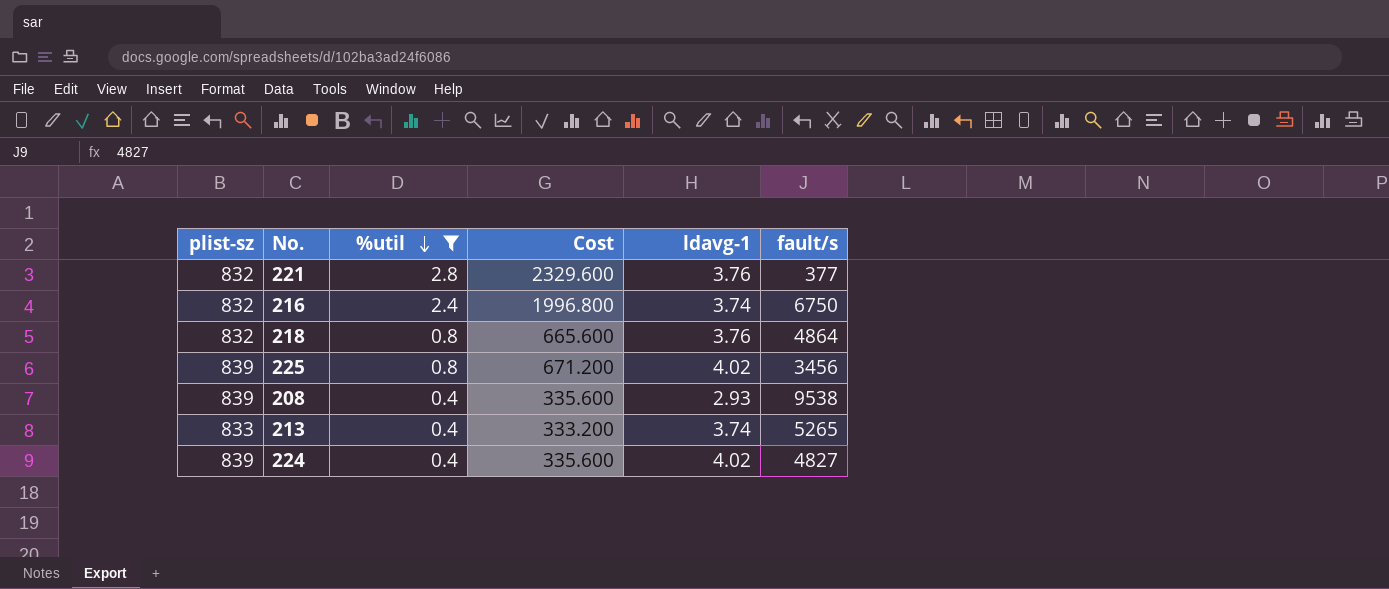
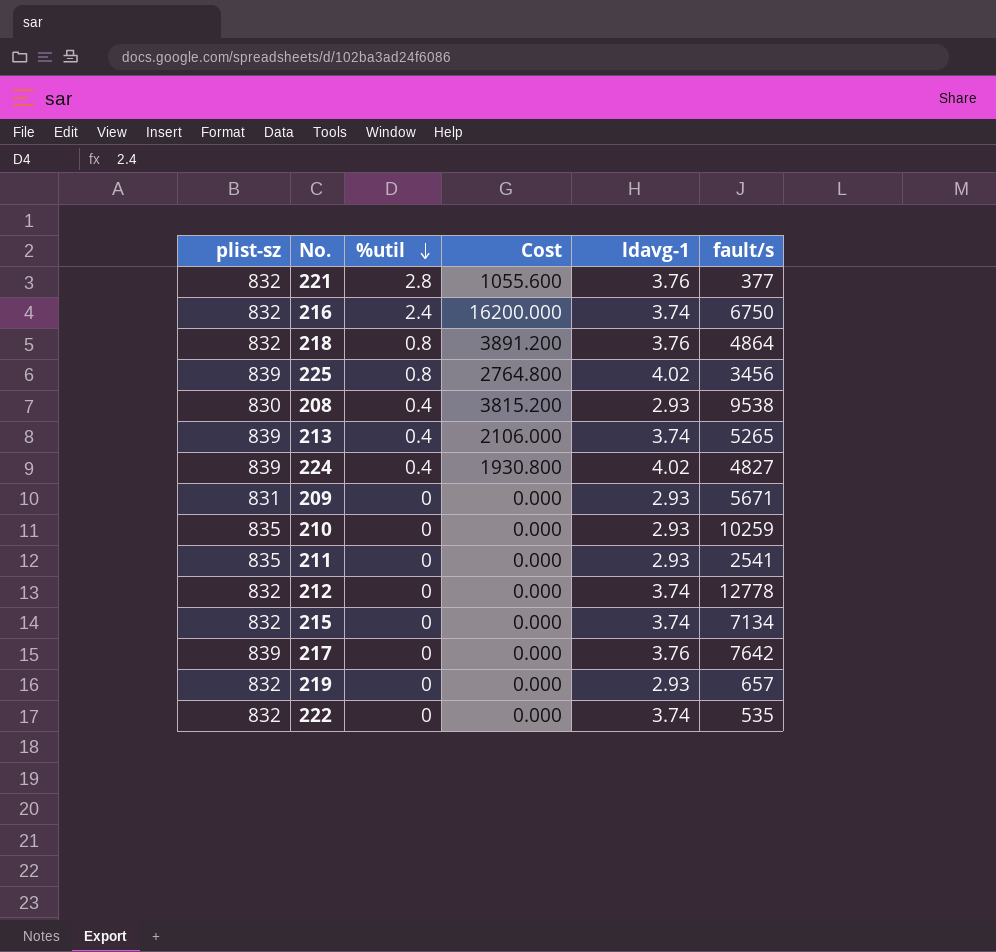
filter: %util != 0 -> none
column Cost | formula: [plist-sz] * [%util] -> [%util] * [fault/s]
208 | plist-sz: 839 -> 830
213 | plist-sz: 833 -> 839

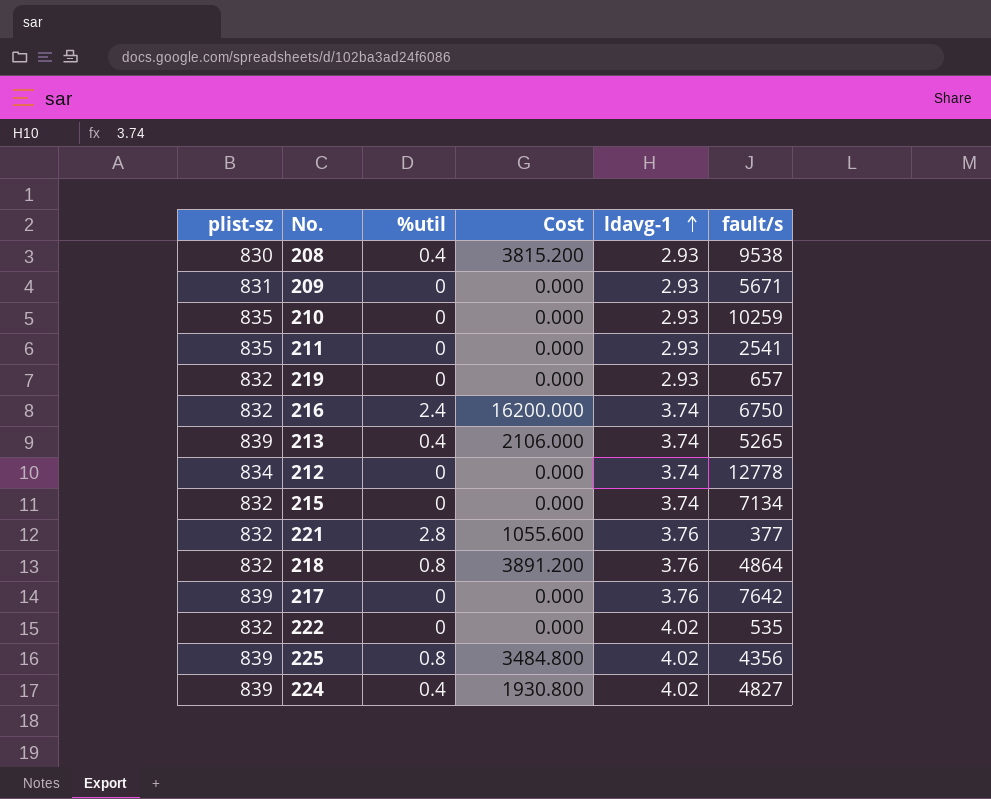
row order: %util descending -> ldavg-1 ascending
212 | plist-sz: 832 -> 834
222 | ldavg-1: 3.74 -> 4.02
225 | Cost: 2764.800 -> 3484.800
225 | fault/s: 3456 -> 4356

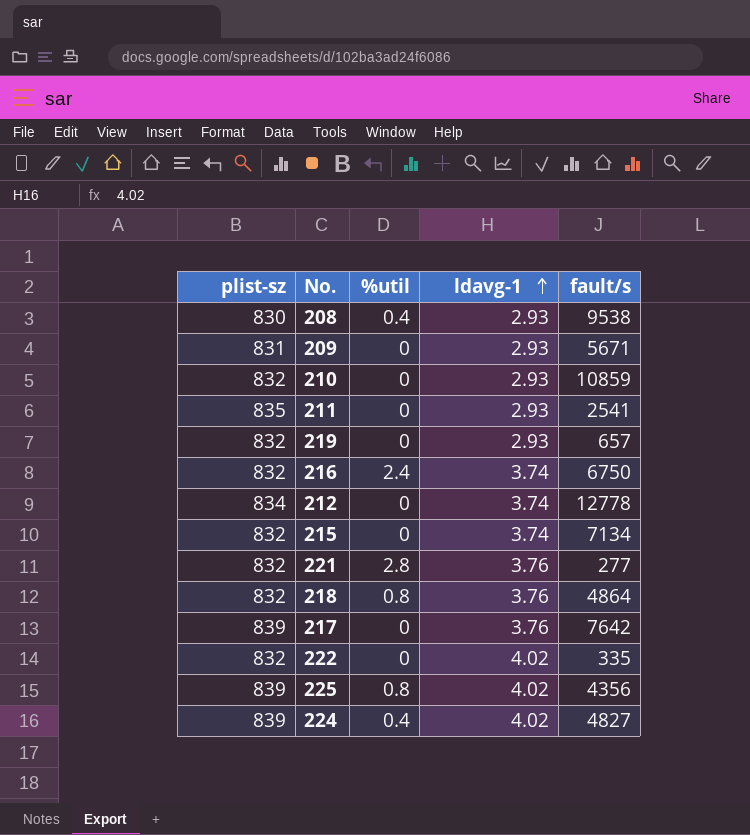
column Cost | formula: [%util] * [fault/s] -> none
row 213: 839 | 0.4 | 2106.000 | 3.74 | 5265 -> none
210 | plist-sz: 835 -> 832
210 | fault/s: 10259 -> 10859
221 | fault/s: 377 -> 277
222 | fault/s: 535 -> 335

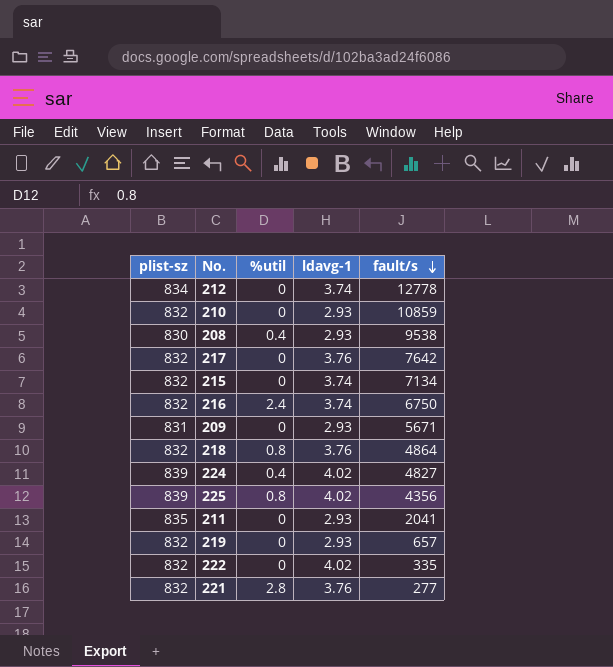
row order: ldavg-1 ascending -> fault/s descending
217 | plist-sz: 839 -> 832
211 | fault/s: 2541 -> 2041

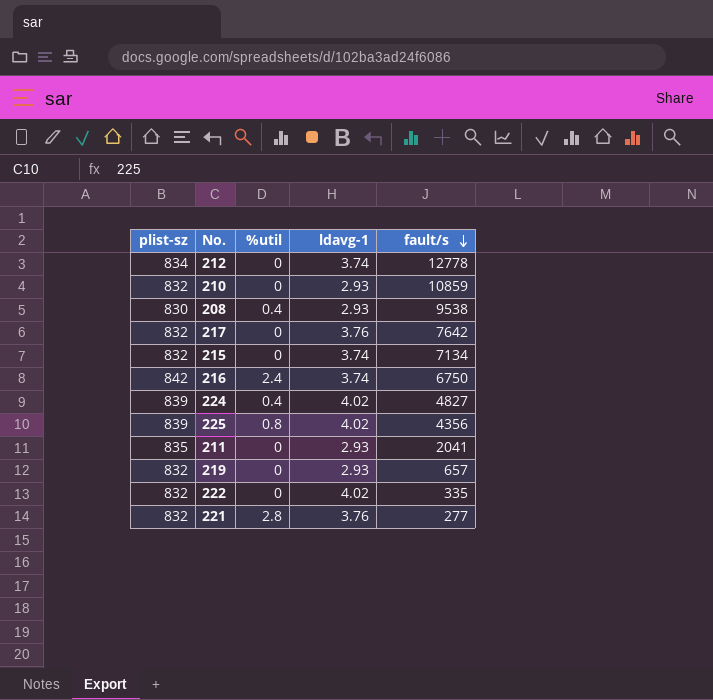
row 209: 831 | 0 | 2.93 | 5671 -> none
row 218: 832 | 0.8 | 3.76 | 4864 -> none
216 | plist-sz: 832 -> 842

